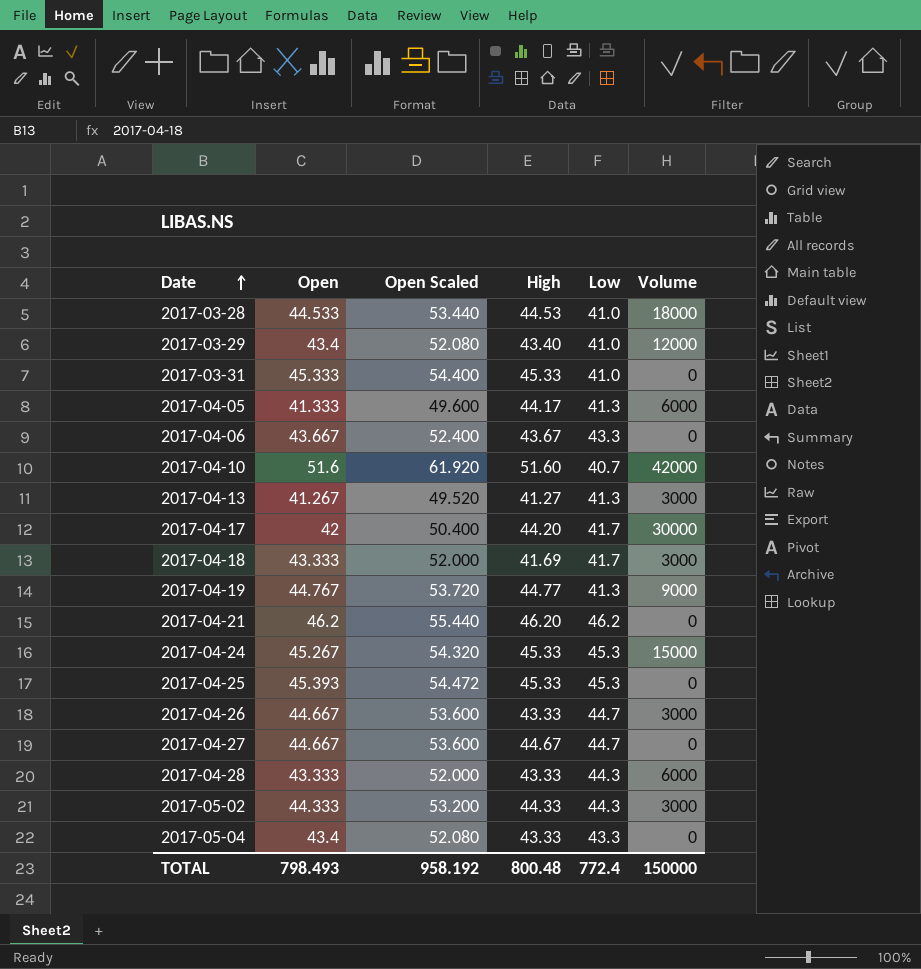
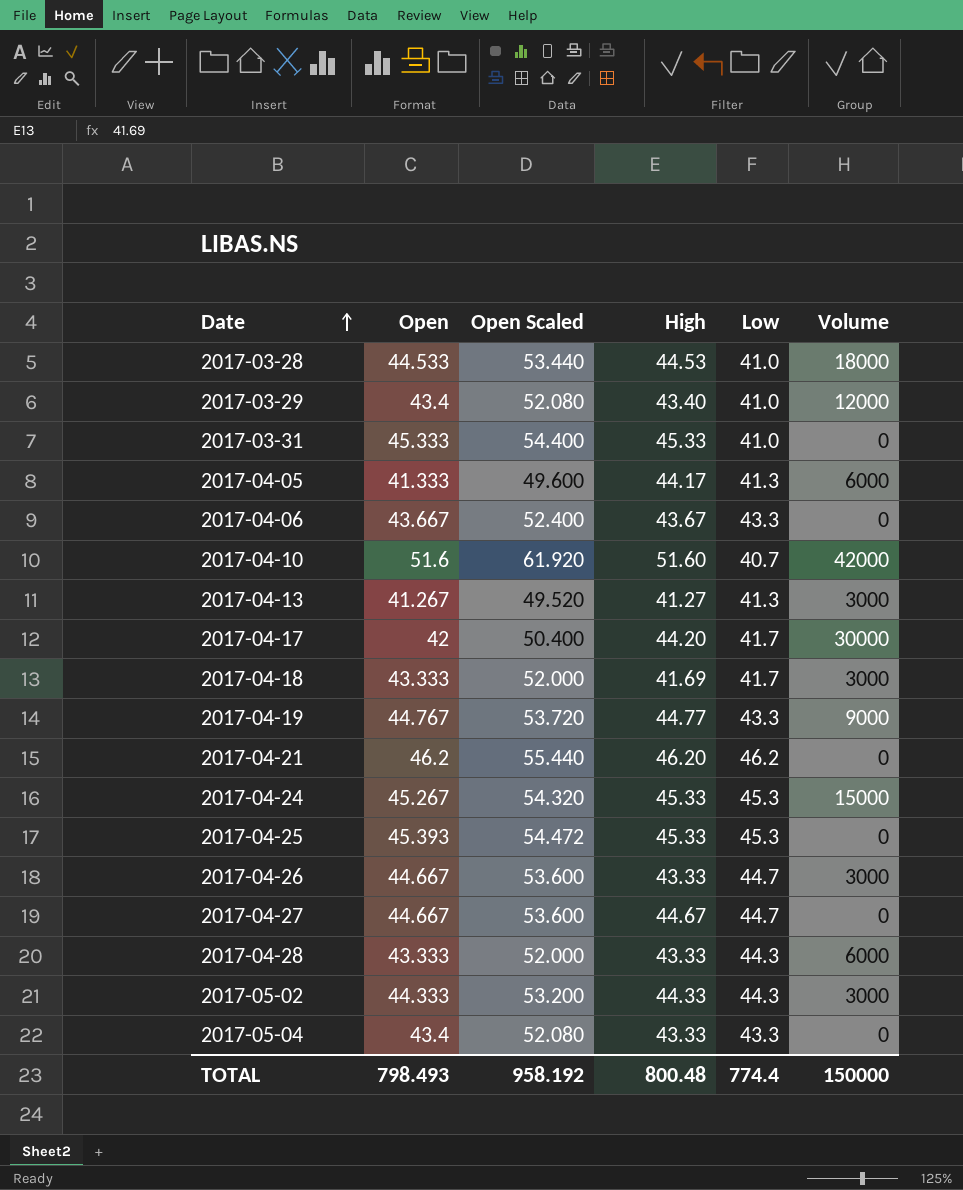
2017-04-19 | Low: 41.3 -> 43.3
TOTAL | Low: 772.4 -> 774.4

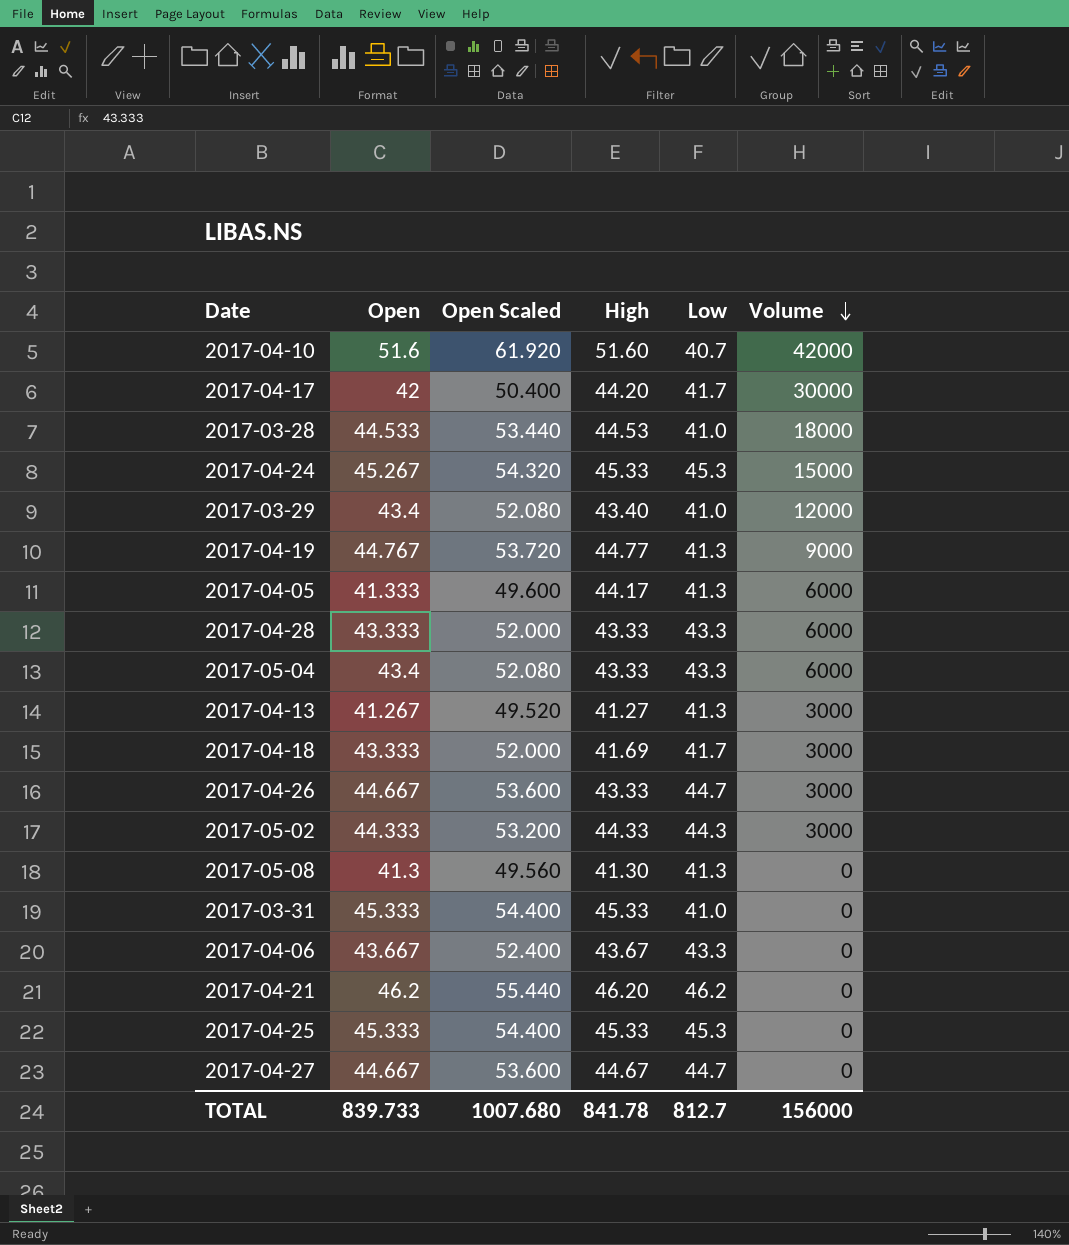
row order: Date ascending -> Volume descending
2017-04-19 | Low: 43.3 -> 41.3
2017-04-28 | Low: 44.3 -> 43.3
2017-05-04 | Volume: 0 -> 6000
row 2017-05-08: none -> 41.3 | 49.560 | 41.30 | 41.3 | 0
2017-04-25 | Open: 45.393 -> 45.333
2017-04-25 | Open Scaled: 54.472 -> 54.400
TOTAL | Open: 798.493 -> 839.733
TOTAL | Open Scaled: 958.192 -> 1007.680
TOTAL | High: 800.48 -> 841.78
TOTAL | Low: 774.4 -> 812.7
TOTAL | Volume: 150000 -> 156000

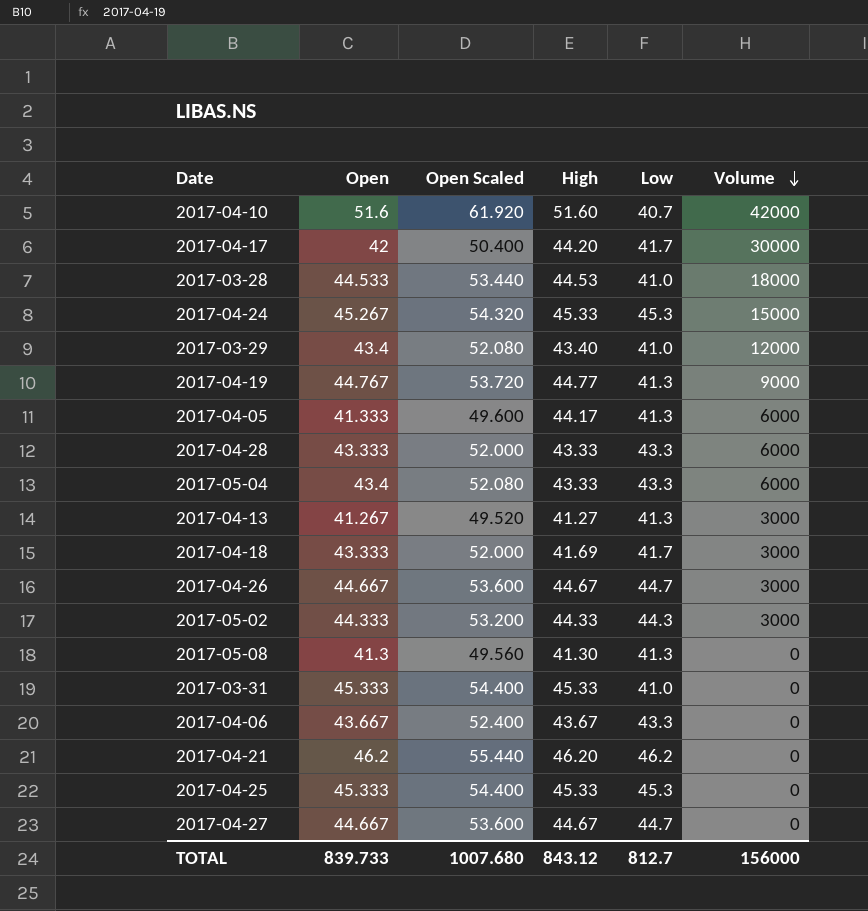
2017-04-26 | High: 43.33 -> 44.67
TOTAL | High: 841.78 -> 843.12

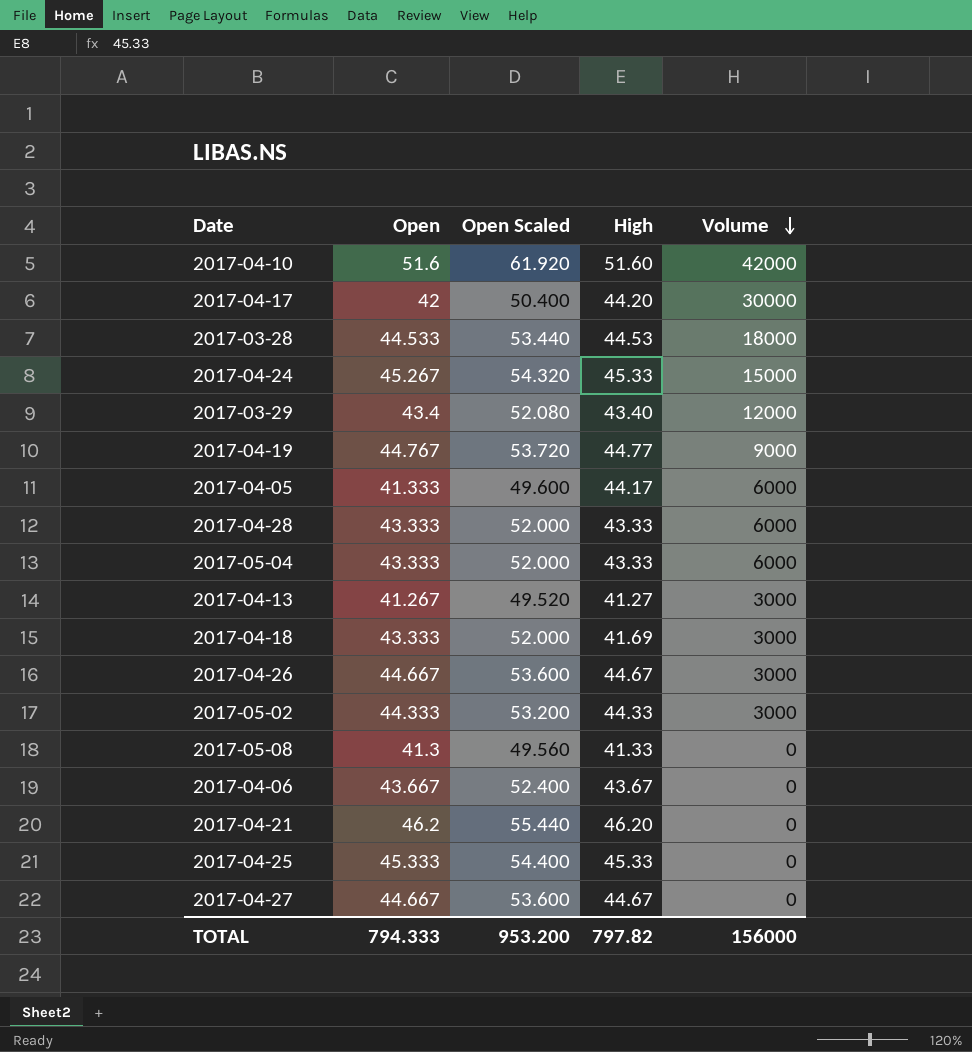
column Low | position: 5 -> none
row 2017-03-31: 45.333 | 54.400 | 45.33 | 41.0 | 0 -> none
2017-05-04 | Open: 43.4 -> 43.333
2017-05-04 | Open Scaled: 52.080 -> 52.000
2017-05-08 | High: 41.30 -> 41.33
TOTAL | Open: 839.733 -> 794.333
TOTAL | Open Scaled: 1007.680 -> 953.200
TOTAL | High: 843.12 -> 797.82

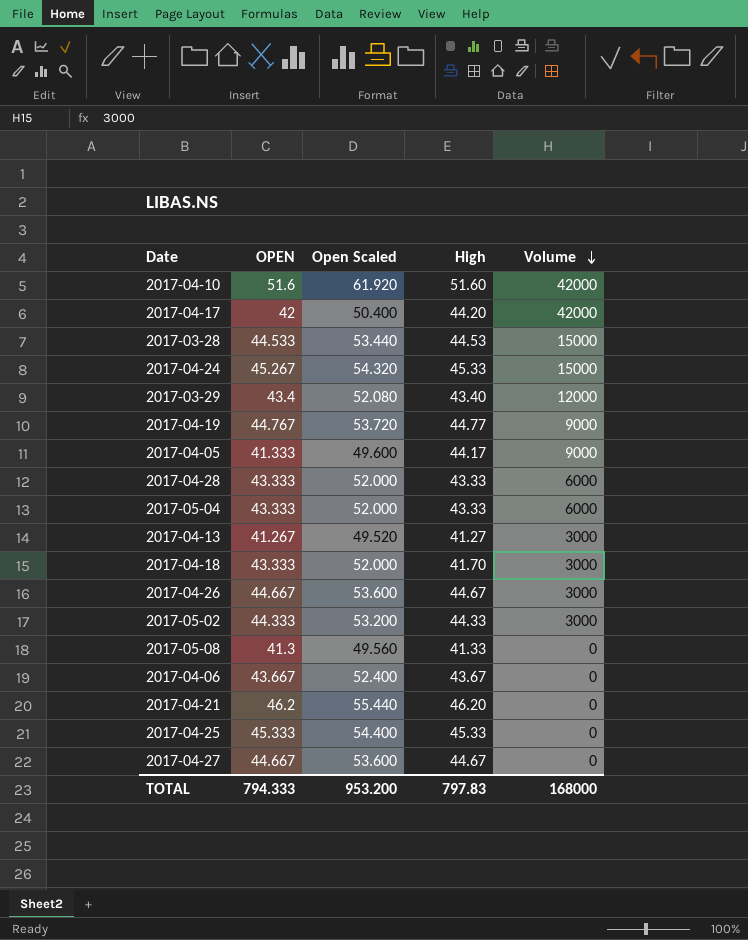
column name: Open -> OPEN
2017-04-17 | Volume: 30000 -> 42000
2017-03-28 | Volume: 18000 -> 15000
2017-04-05 | Volume: 6000 -> 9000
2017-04-18 | High: 41.69 -> 41.70
TOTAL | High: 797.82 -> 797.83
TOTAL | Volume: 156000 -> 168000

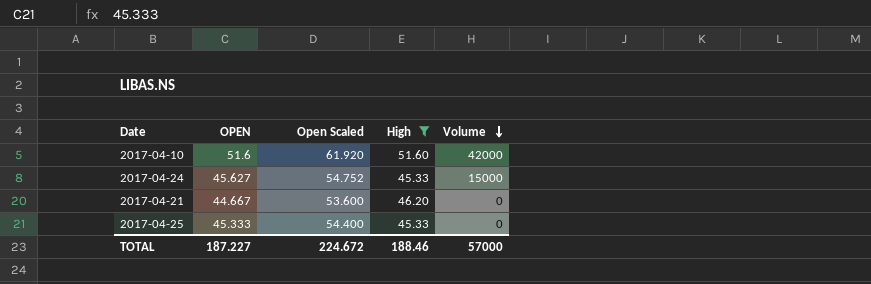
filter: none -> High >= 45.33
2017-04-24 | OPEN: 45.267 -> 45.627
2017-04-24 | Open Scaled: 54.320 -> 54.752
2017-04-21 | OPEN: 46.2 -> 44.667
2017-04-21 | Open Scaled: 55.440 -> 53.600
TOTAL | OPEN: 794.333 -> 187.227
TOTAL | Open Scaled: 953.200 -> 224.672
TOTAL | High: 797.83 -> 188.46
TOTAL | Volume: 168000 -> 57000

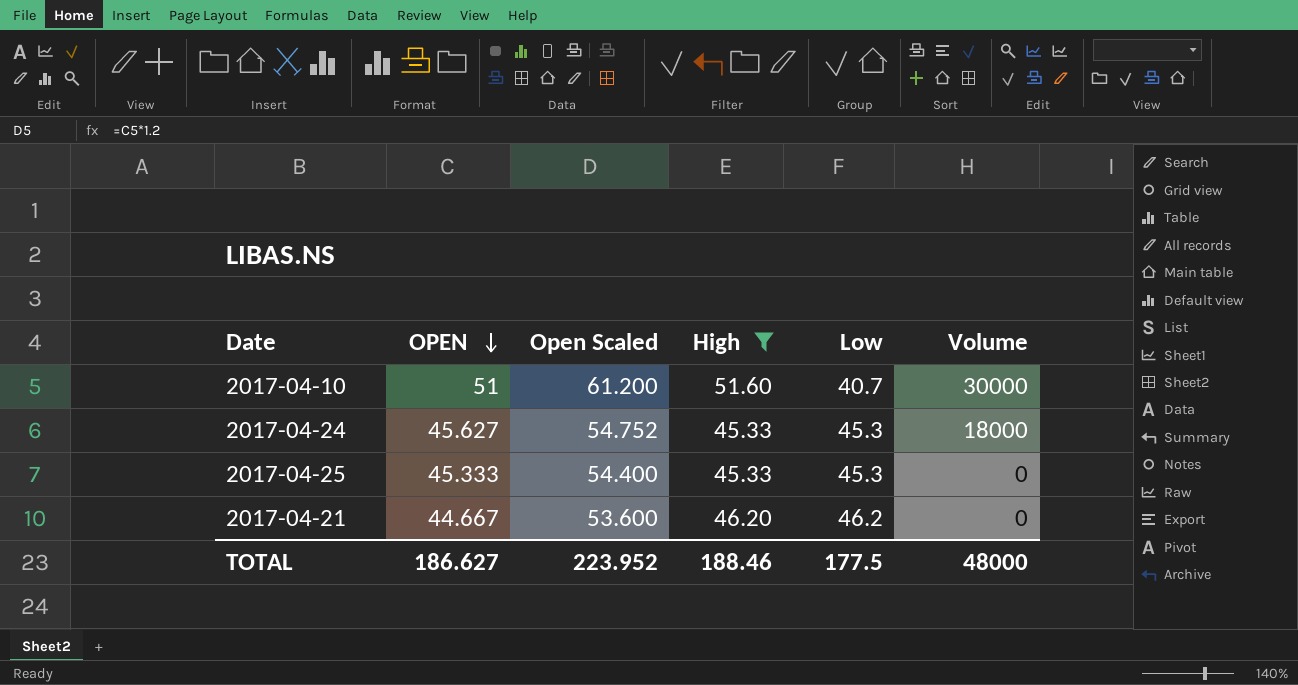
row order: Volume descending -> OPEN descending
column Low | position: none -> 5
2017-04-10 | OPEN: 51.6 -> 51
2017-04-10 | Open Scaled: 61.920 -> 61.200
2017-04-10 | Volume: 42000 -> 30000
2017-04-24 | Volume: 15000 -> 18000
TOTAL | OPEN: 187.227 -> 186.627
TOTAL | Open Scaled: 224.672 -> 223.952
TOTAL | Volume: 57000 -> 48000

